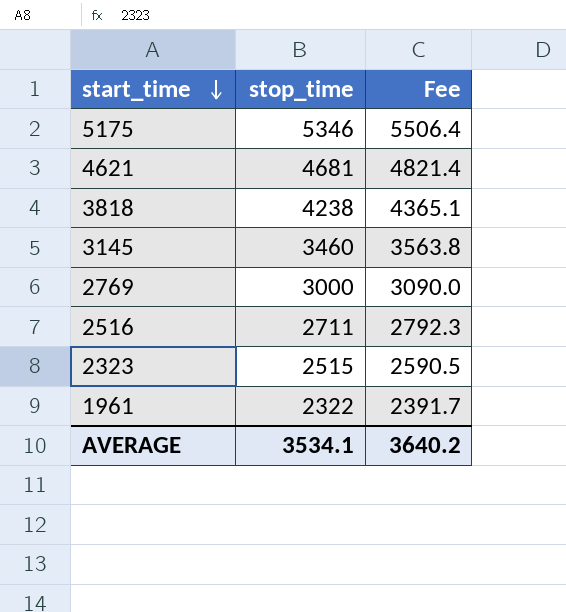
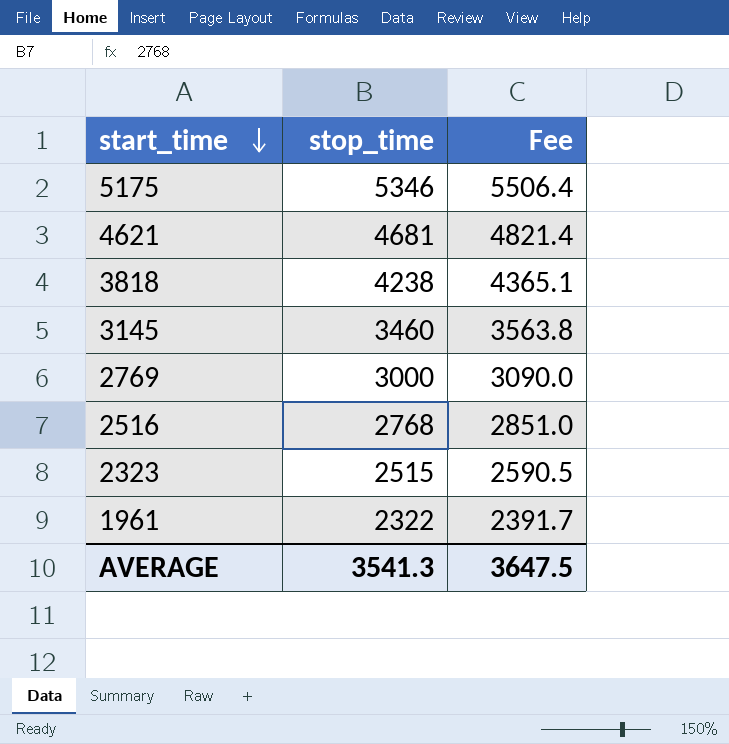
2516 | stop_time: 2711 -> 2768
2516 | Fee: 2792.3 -> 2851.0
AVERAGE | stop_time: 3534.1 -> 3541.3
AVERAGE | Fee: 3640.2 -> 3647.5

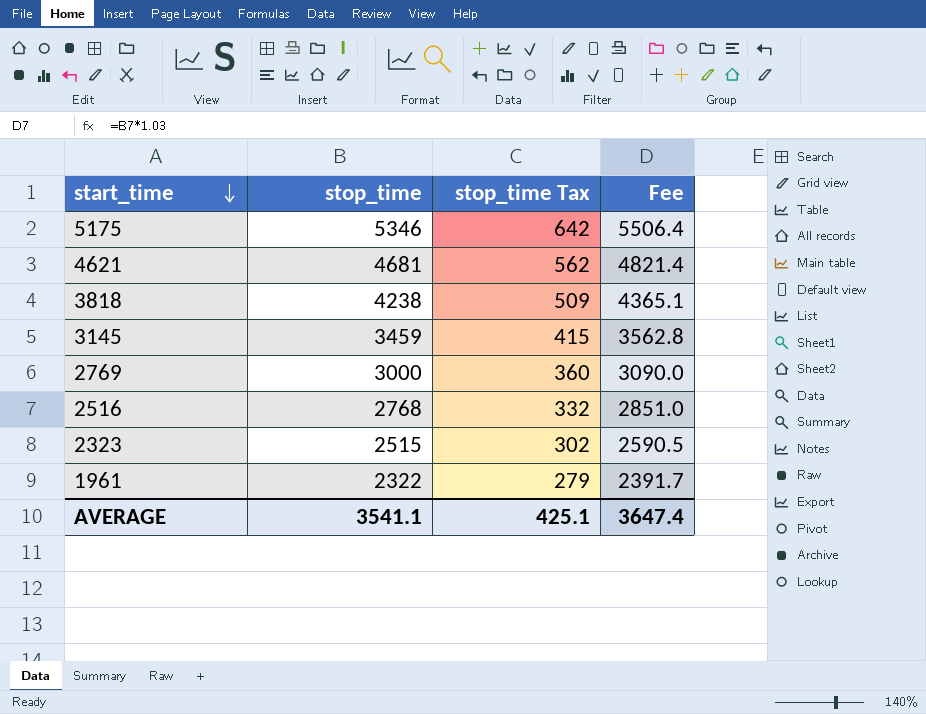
column stop_time Tax | formula: none -> [stop_time] * 0.12
3145 | stop_time: 3460 -> 3459
3145 | Fee: 3563.8 -> 3562.8
AVERAGE | stop_time: 3541.3 -> 3541.1
AVERAGE | Fee: 3647.5 -> 3647.4

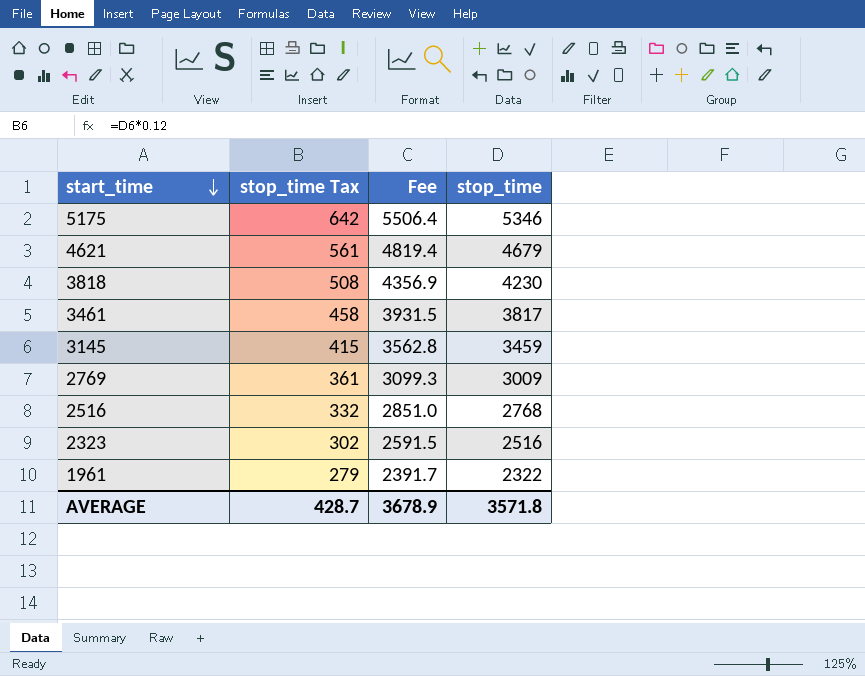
column stop_time | position: 2 -> 4
4621 | stop_time Tax: 562 -> 561
4621 | Fee: 4821.4 -> 4819.4
4621 | stop_time: 4681 -> 4679
3818 | stop_time Tax: 509 -> 508
3818 | Fee: 4365.1 -> 4356.9
3818 | stop_time: 4238 -> 4230
row 3461: none -> 458 | 3931.5 | 3817
2769 | stop_time Tax: 360 -> 361
2769 | Fee: 3090.0 -> 3099.3
2769 | stop_time: 3000 -> 3009
2323 | Fee: 2590.5 -> 2591.5
2323 | stop_time: 2515 -> 2516
AVERAGE | stop_time Tax: 425.1 -> 428.7
AVERAGE | Fee: 3647.4 -> 3678.9
AVERAGE | stop_time: 3541.1 -> 3571.8

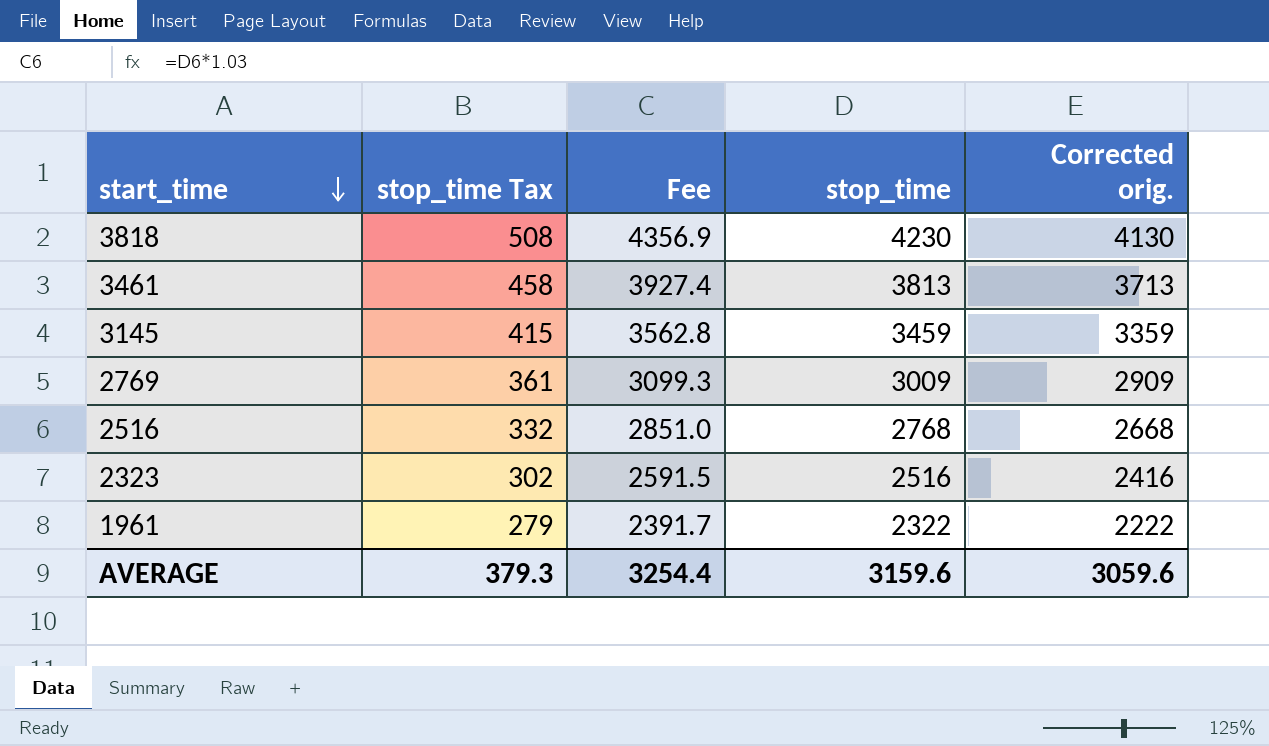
column Corrected orig. | formula: none -> [stop_time] - 100
row 5175: 642 | 5506.4 | 5346 -> none
row 4621: 561 | 4819.4 | 4679 -> none
3461 | Fee: 3931.5 -> 3927.4
3461 | stop_time: 3817 -> 3813
AVERAGE | stop_time Tax: 428.7 -> 379.3
AVERAGE | Fee: 3678.9 -> 3254.4
AVERAGE | stop_time: 3571.8 -> 3159.6

